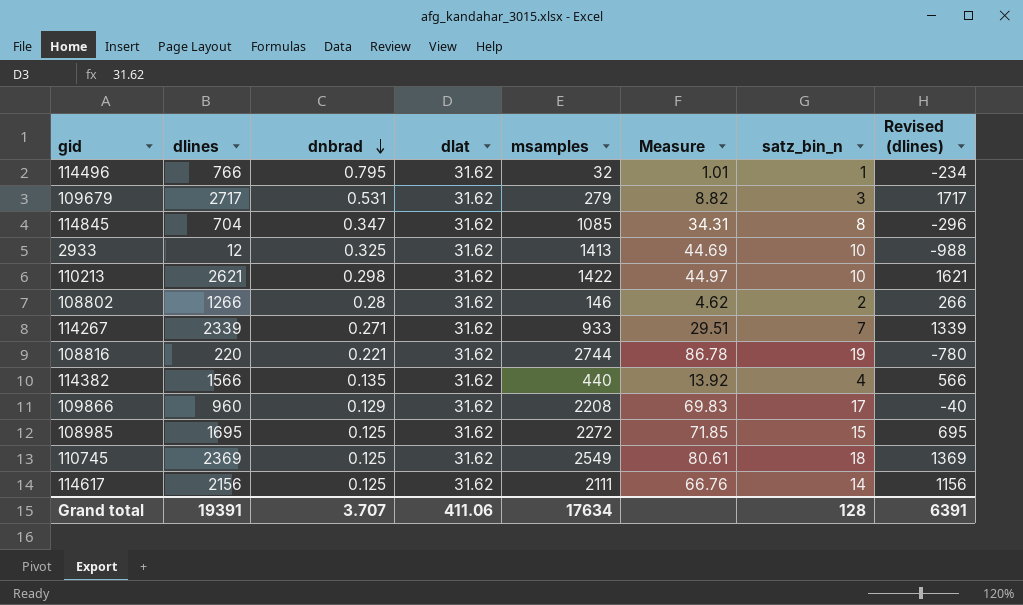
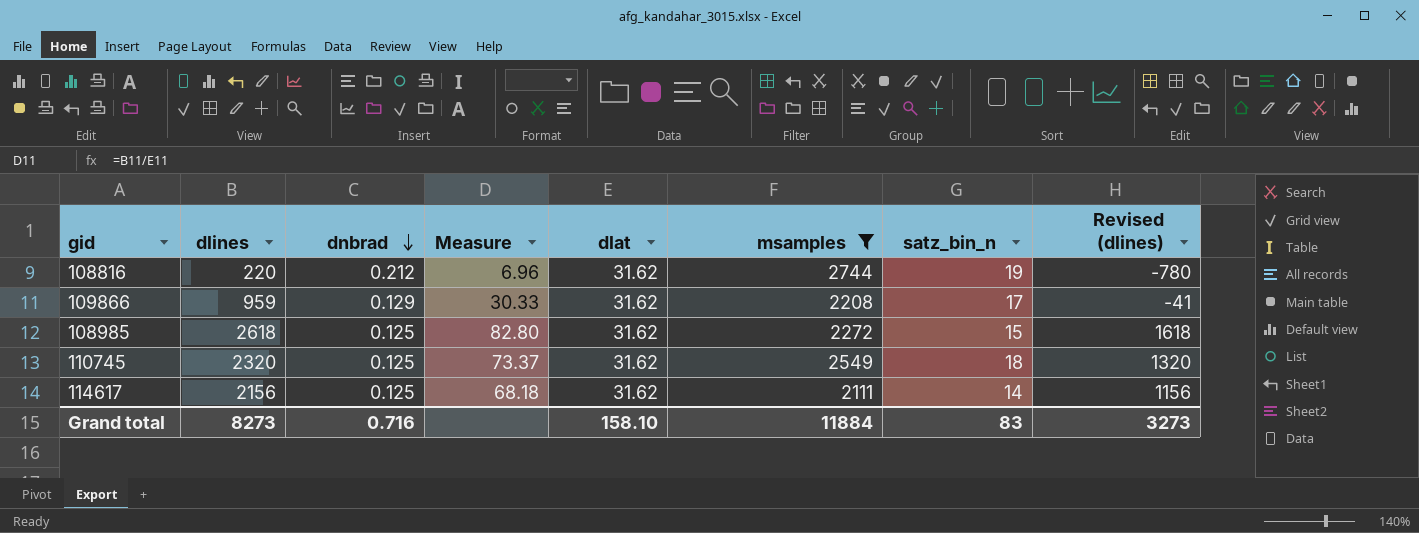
filter: none -> msamples >= 2111
column Measure | formula: [msamples] / [dlat] -> [dlines] / [dlat]
column Measure | position: 6 -> 4
108816 | dnbrad: 0.221 -> 0.212
109866 | dlines: 960 -> 959
109866 | Revised (dlines): -40 -> -41
108985 | dlines: 1695 -> 2618
108985 | Revised (dlines): 695 -> 1618
110745 | dlines: 2369 -> 2320
110745 | Revised (dlines): 1369 -> 1320
Grand total | dlines: 19391 -> 8273
Grand total | dnbrad: 3.707 -> 0.716
Grand total | dlat: 411.06 -> 158.10
Grand total | msamples: 17634 -> 11884
Grand total | satz_bin_n: 128 -> 83
Grand total | Revised (dlines): 6391 -> 3273

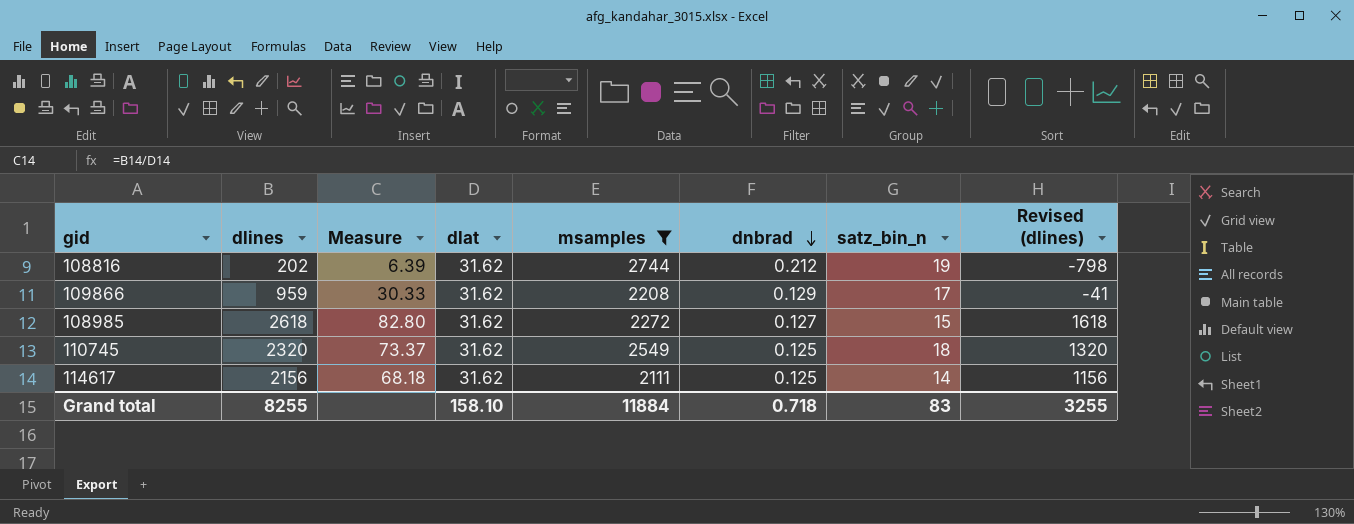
column dnbrad | position: 3 -> 6
108816 | dlines: 220 -> 202
108816 | Measure: 6.96 -> 6.39
108816 | Revised (dlines): -780 -> -798
108985 | dnbrad: 0.125 -> 0.127
Grand total | dlines: 8273 -> 8255
Grand total | dnbrad: 0.716 -> 0.718
Grand total | Revised (dlines): 3273 -> 3255

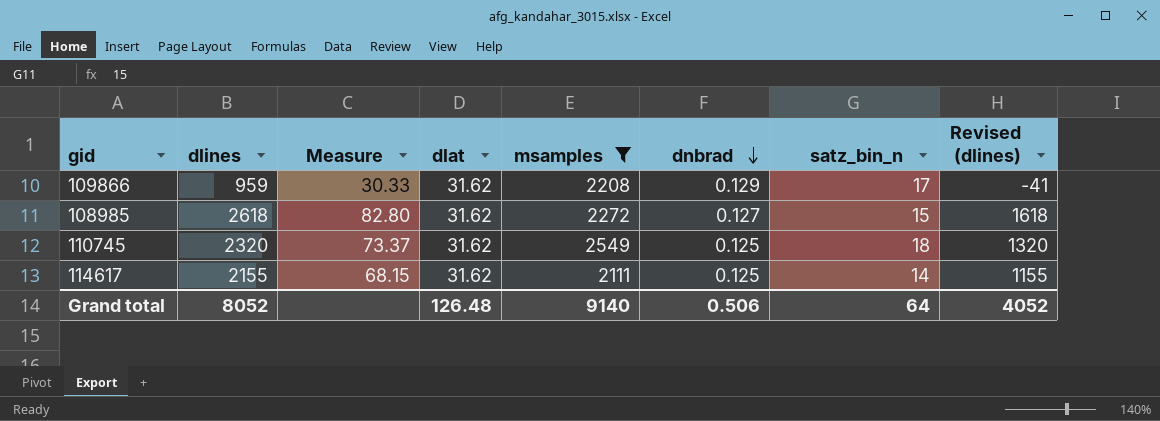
row 108816: 202 | 6.39 | 31.62 | 2744 | 0.212 | 19 | -798 -> none
114617 | dlines: 2156 -> 2155
114617 | Measure: 68.18 -> 68.15
114617 | Revised (dlines): 1156 -> 1155
Grand total | dlines: 8255 -> 8052
Grand total | dlat: 158.10 -> 126.48
Grand total | msamples: 11884 -> 9140
Grand total | dnbrad: 0.718 -> 0.506
Grand total | satz_bin_n: 83 -> 64
Grand total | Revised (dlines): 3255 -> 4052

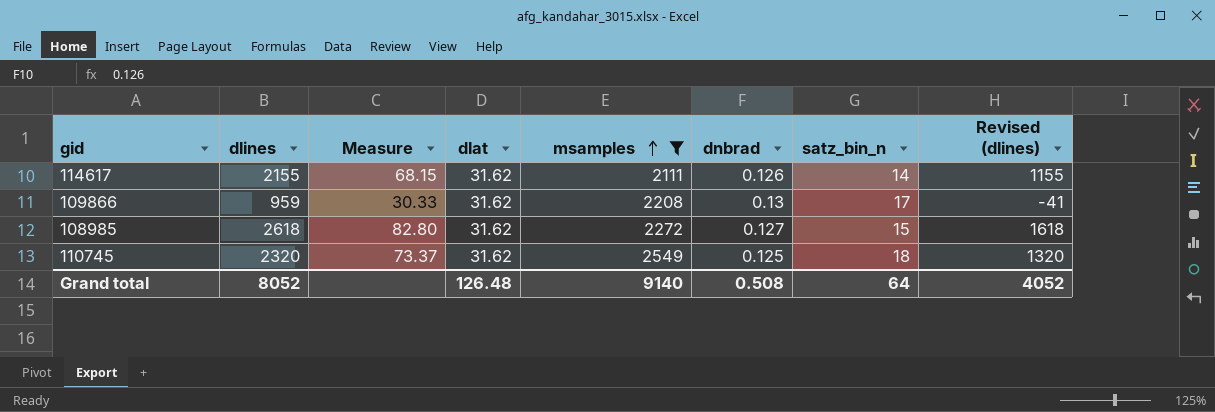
row order: dnbrad descending -> msamples ascending
114617 | dnbrad: 0.125 -> 0.126
109866 | dnbrad: 0.129 -> 0.13
Grand total | dnbrad: 0.506 -> 0.508

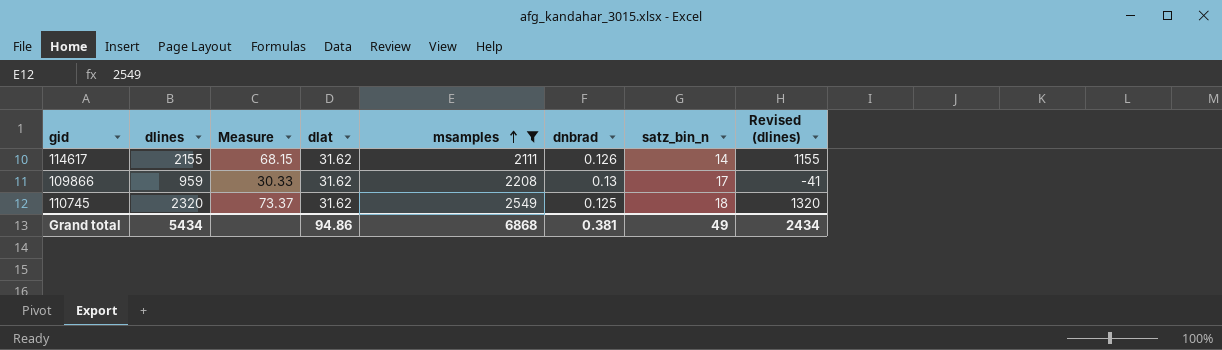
row 108985: 2618 | 82.80 | 31.62 | 2272 | 0.127 | 15 | 1618 -> none
Grand total | dlines: 8052 -> 5434
Grand total | dlat: 126.48 -> 94.86
Grand total | msamples: 9140 -> 6868
Grand total | dnbrad: 0.508 -> 0.381
Grand total | satz_bin_n: 64 -> 49
Grand total | Revised (dlines): 4052 -> 2434

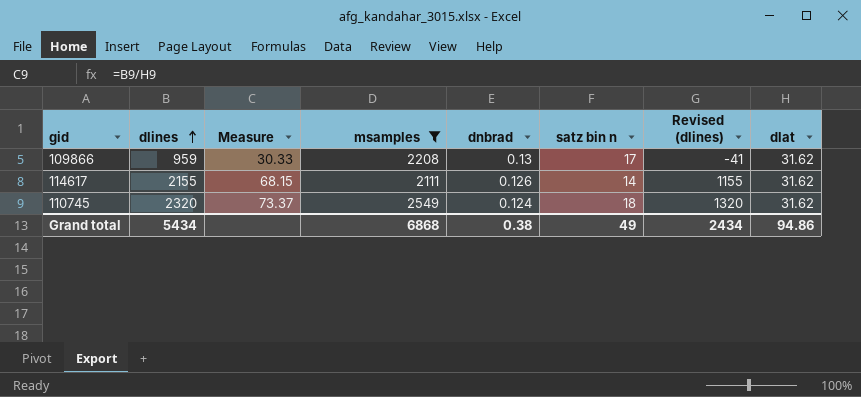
row order: msamples ascending -> dlines ascending
column name: satz_bin_n -> satz bin n
column dlat | position: 4 -> 8
110745 | dnbrad: 0.125 -> 0.124
Grand total | dnbrad: 0.381 -> 0.38

